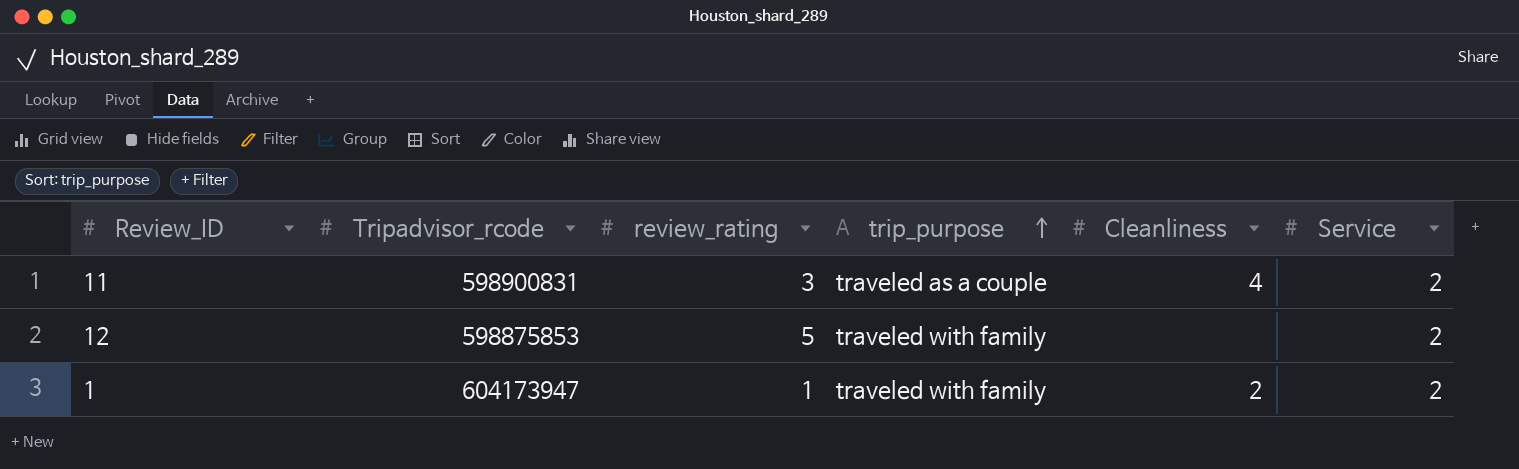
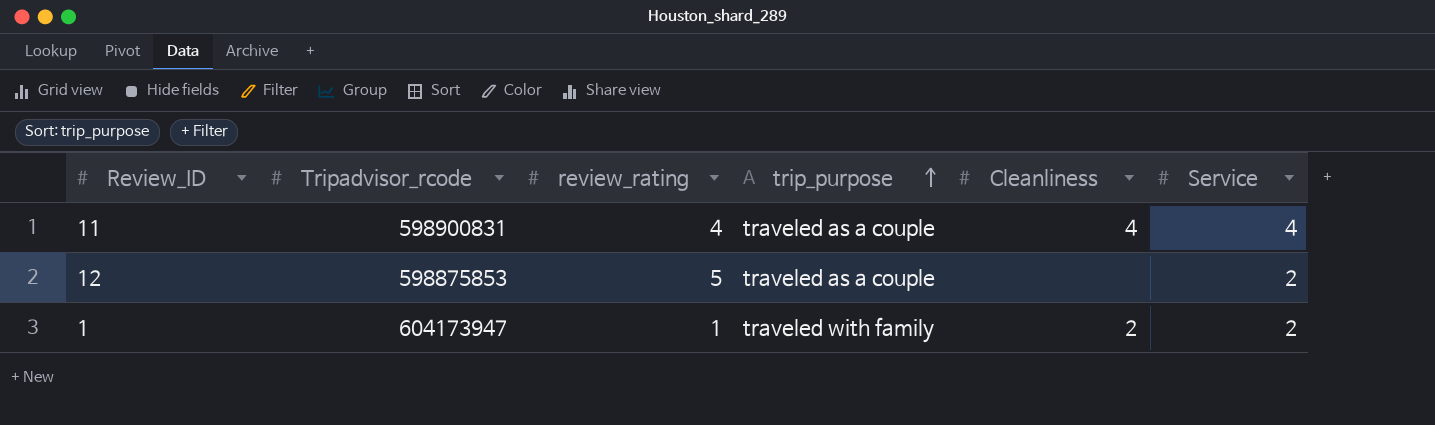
11 | review_rating: 3 -> 4
11 | Service: 2 -> 4
12 | trip_purpose: traveled with family -> traveled as a couple

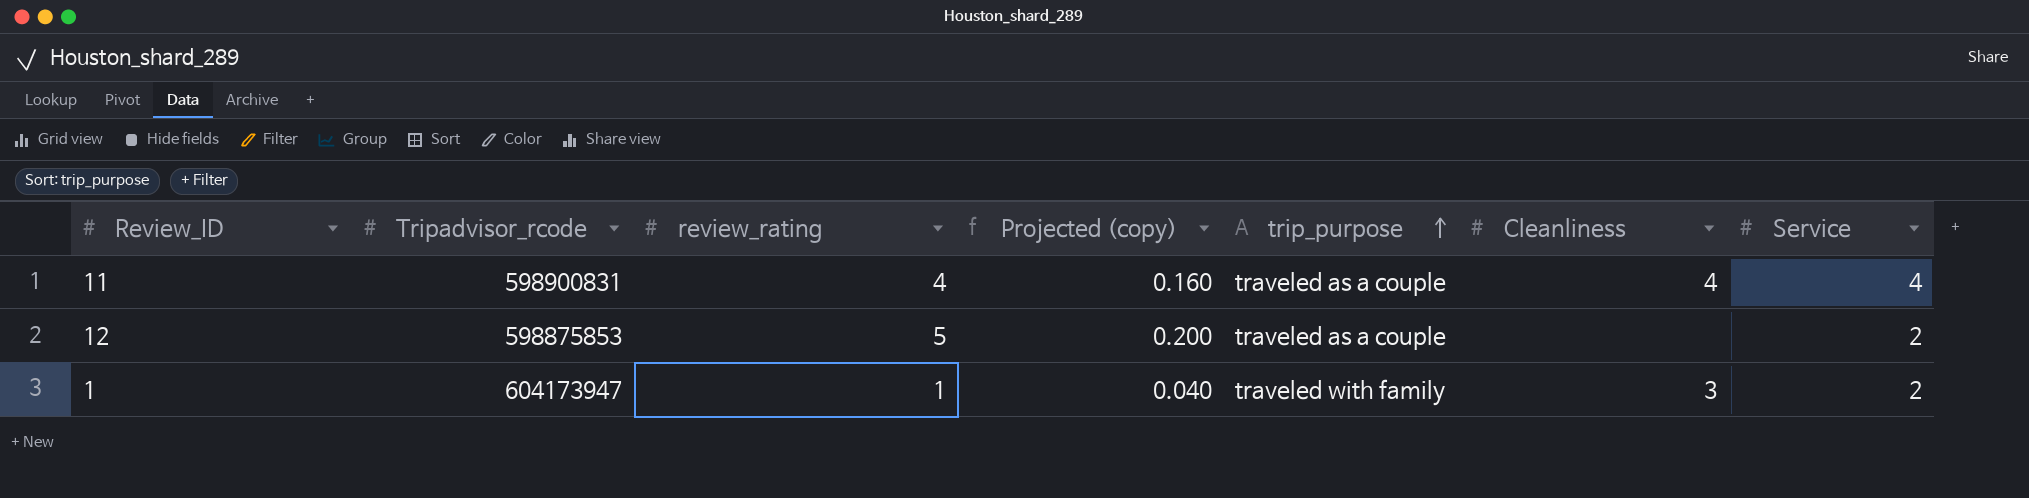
column Projected (copy) | formula: none -> [review_rating] * 0.04
1 | Cleanliness: 2 -> 3

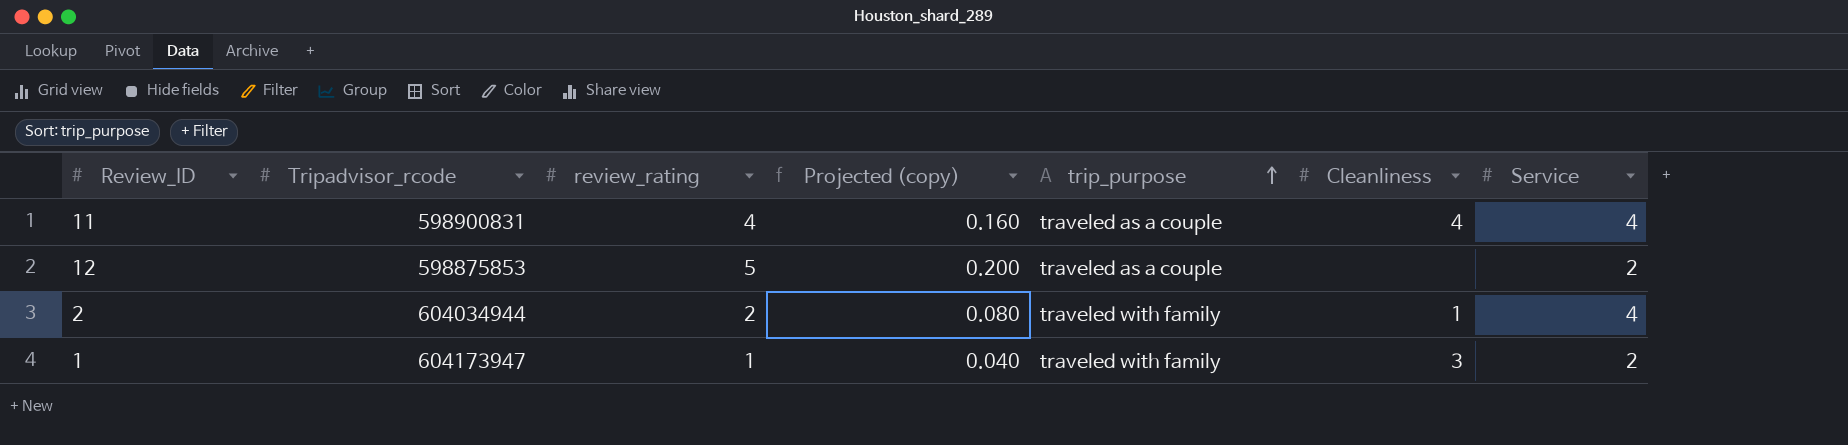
row 2: none -> 604034944 | 2 | 0.080 | traveled with family | 1 | 4

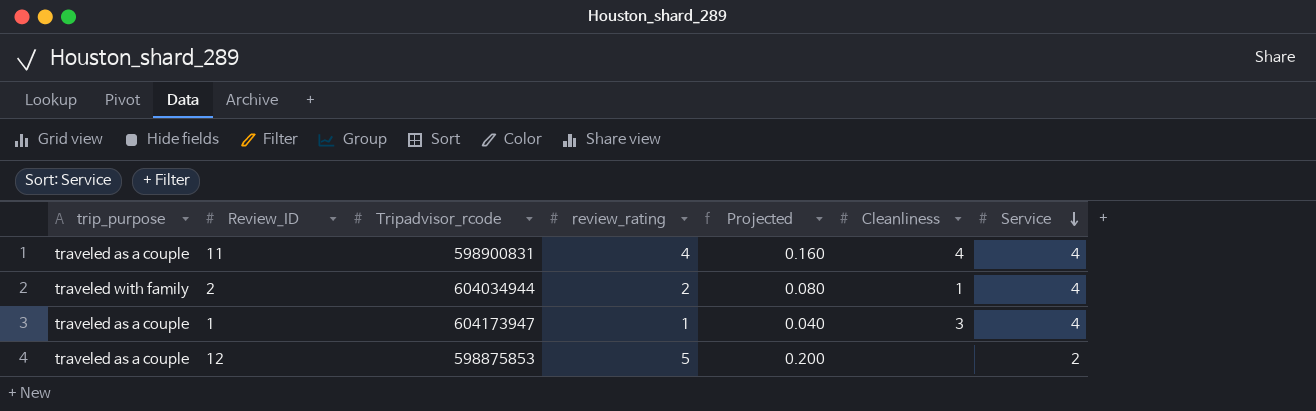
row order: trip_purpose ascending -> Service descending
column trip_purpose | position: 5 -> 1
column name: Projected (copy) -> Projected
1 | trip_purpose: traveled with family -> traveled as a couple
1 | Service: 2 -> 4

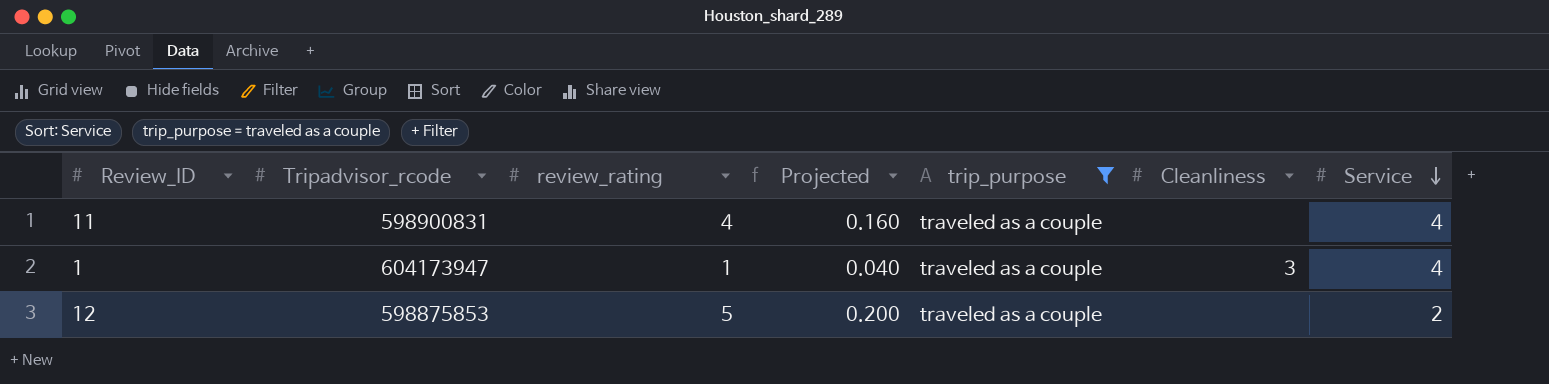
filter: none -> trip_purpose = traveled as a couple
column trip_purpose | position: 1 -> 5
11 | Cleanliness: 4 -> none

